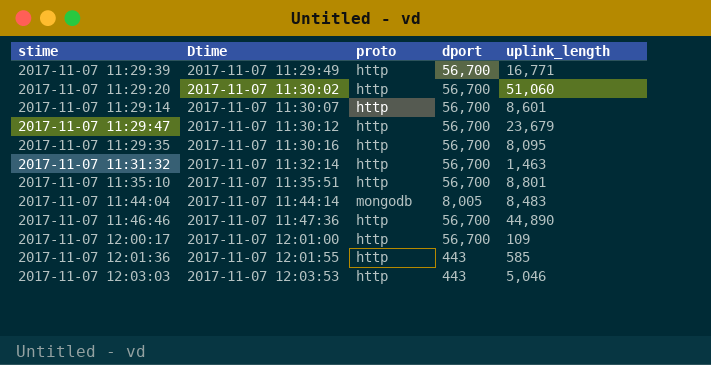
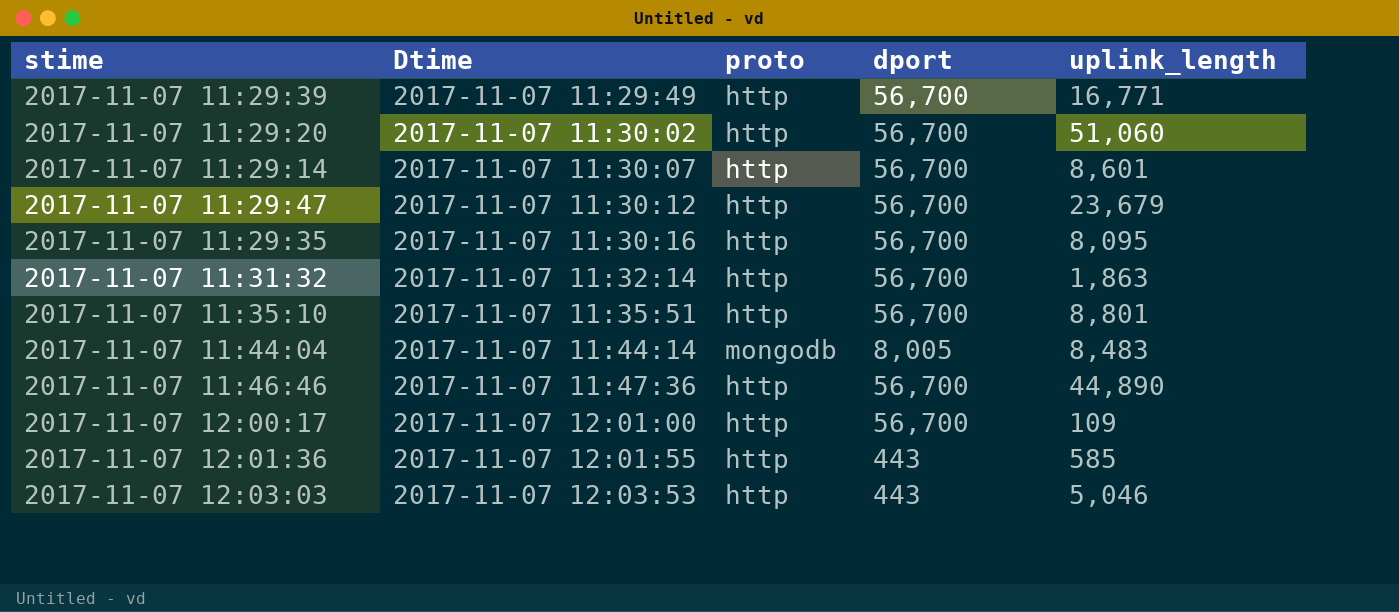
2017-11-07 11:31:32 | uplink_length: 1,463 -> 1,863

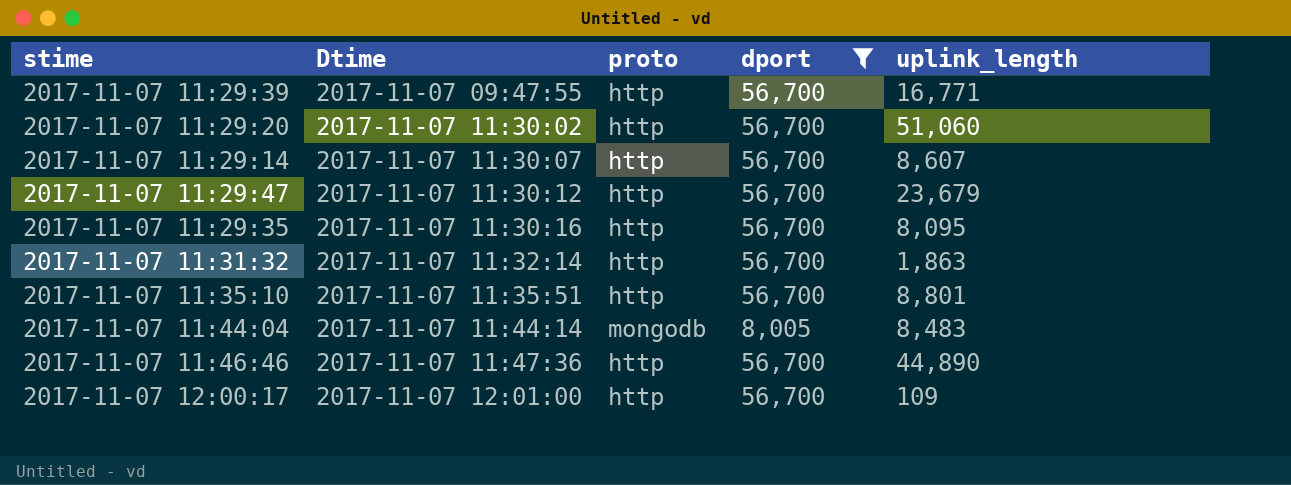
filter: none -> dport != 443
2017-11-07 11:29:39 | Dtime: 2017-11-07 11:29:49 -> 2017-11-07 09:47:55
2017-11-07 11:29:14 | uplink_length: 8,601 -> 8,607

